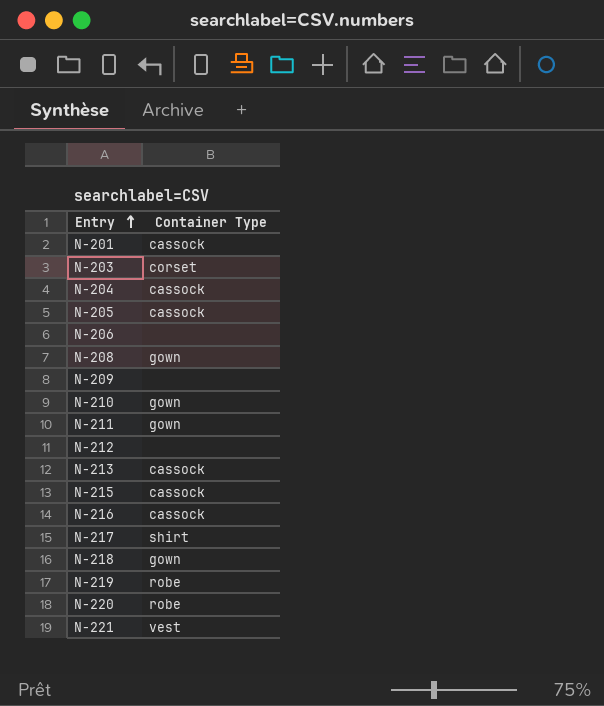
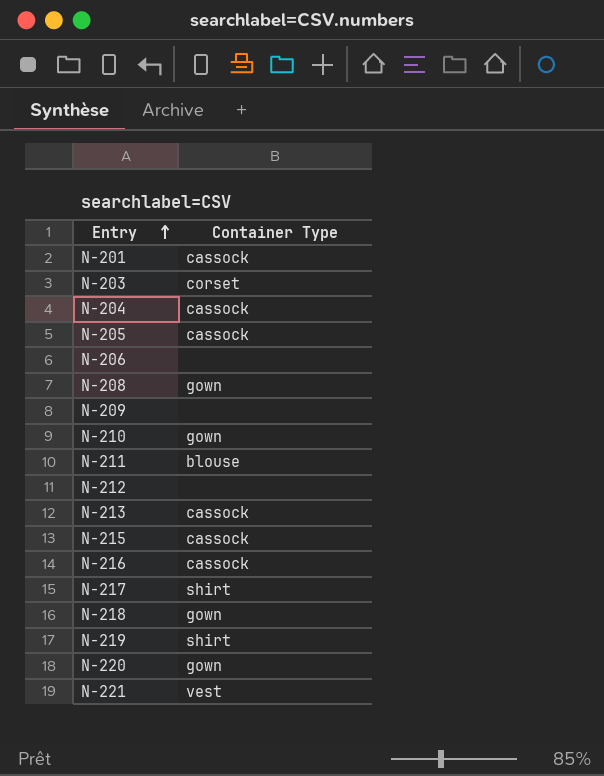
N-211 | Container Type: gown -> blouse
N-219 | Container Type: robe -> shirt
N-220 | Container Type: robe -> gown

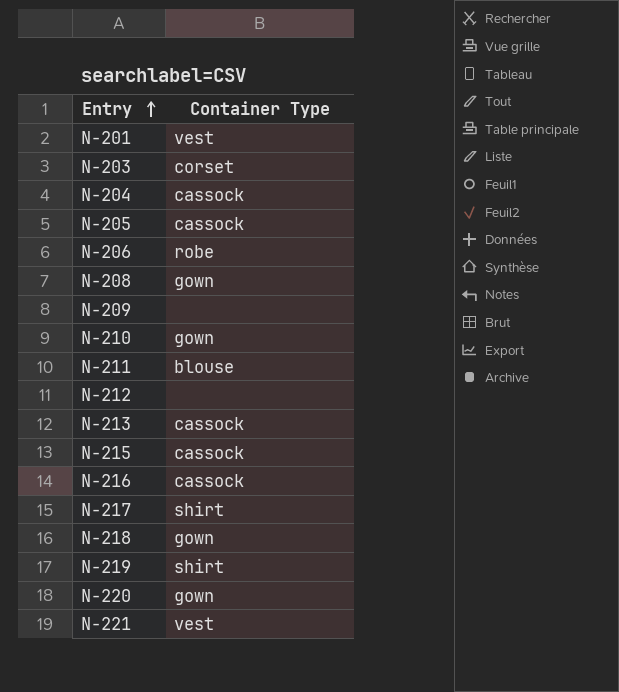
N-201 | Container Type: cassock -> vest
N-206 | Container Type: none -> robe

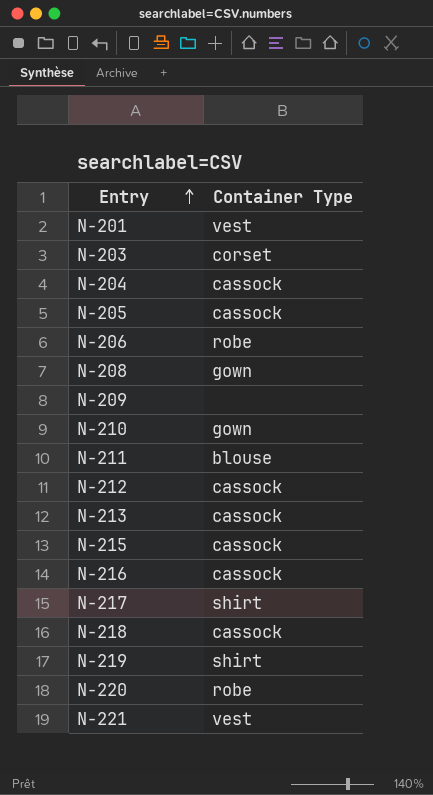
N-212 | Container Type: none -> cassock
N-218 | Container Type: gown -> cassock
N-220 | Container Type: gown -> robe

